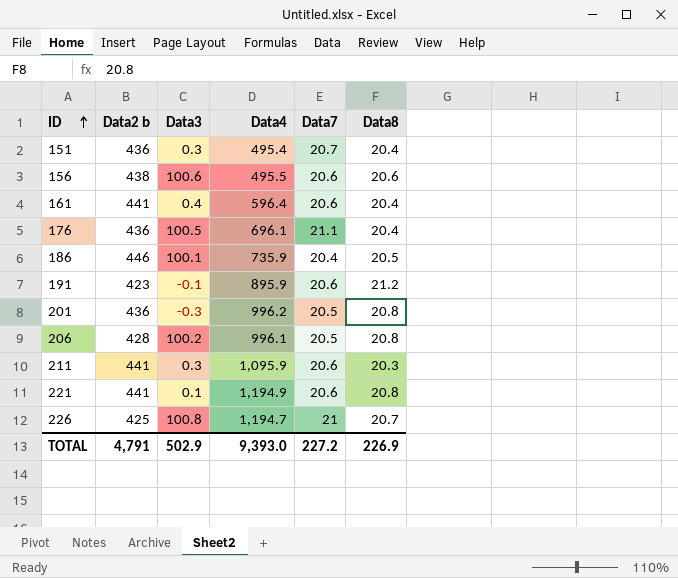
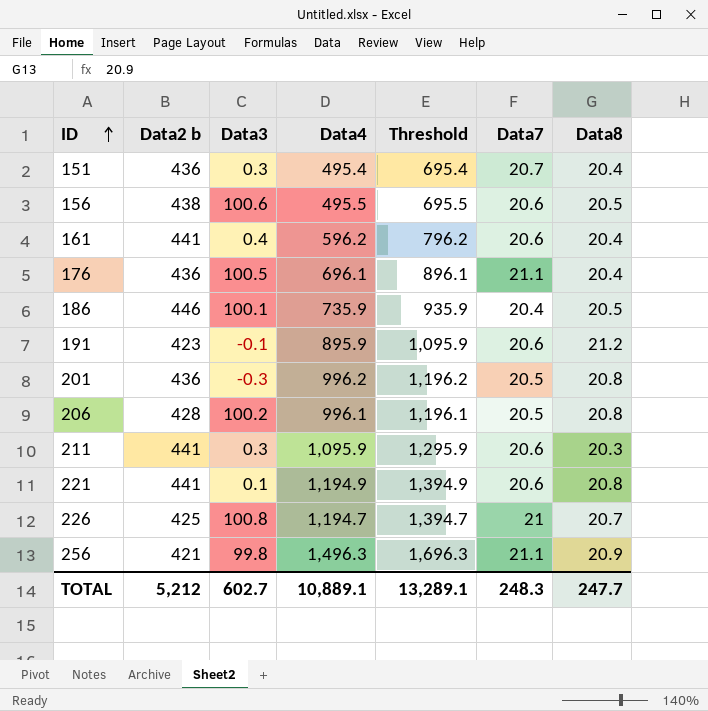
column Threshold | formula: none -> [Data4] + 200
156 | Data8: 20.6 -> 20.5
161 | Data4: 596.4 -> 596.2
row 256: none -> 421 | 99.8 | 1,496.3 | 1,696.3 | 21.1 | 20.9
TOTAL | Data2 b: 4,791 -> 5,212
TOTAL | Data3: 502.9 -> 602.7
TOTAL | Data4: 9,393.0 -> 10,889.1
TOTAL | Data7: 227.2 -> 248.3
TOTAL | Data8: 226.9 -> 247.7

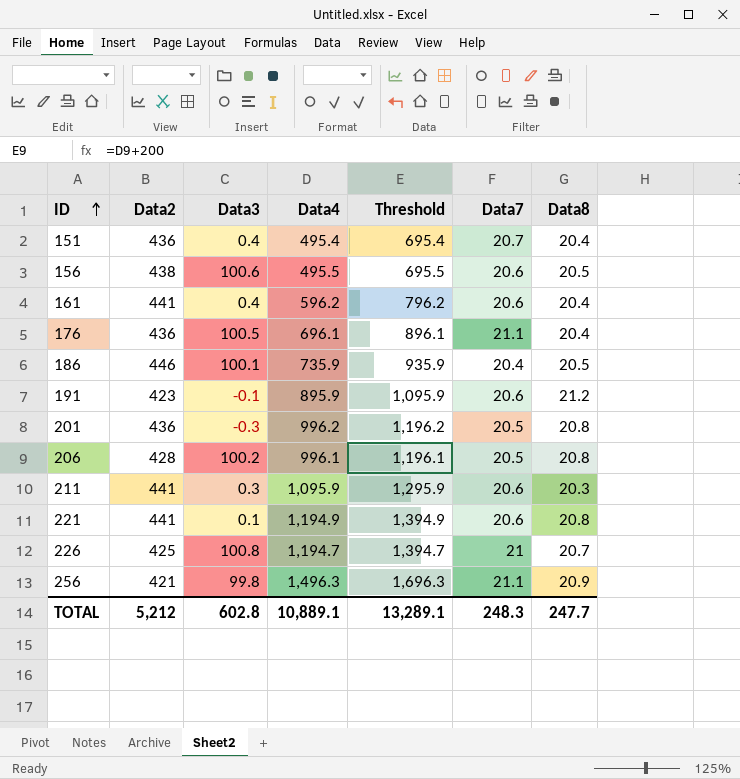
column name: Data2 b -> Data2
151 | Data3: 0.3 -> 0.4
TOTAL | Data3: 602.7 -> 602.8

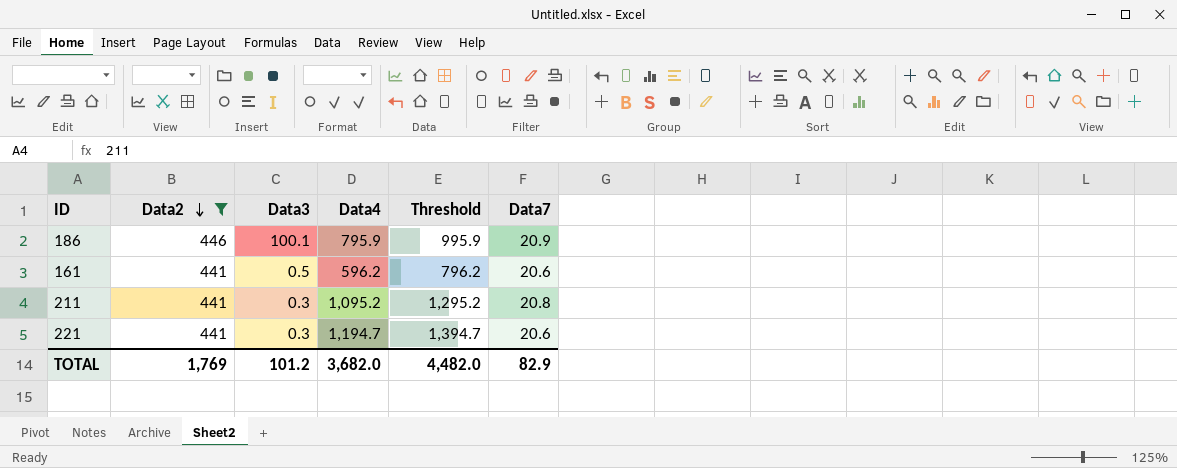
filter: none -> Data2 >= 441
row order: ID ascending -> Data2 descending
column Data8 | position: 7 -> none
186 | Data4: 735.9 -> 795.9
186 | Threshold: 935.9 -> 995.9
186 | Data7: 20.4 -> 20.9
161 | Data3: 0.4 -> 0.5
211 | Data4: 1,095.9 -> 1,095.2
211 | Threshold: 1,295.9 -> 1,295.2
211 | Data7: 20.6 -> 20.8
221 | Data3: 0.1 -> 0.3
221 | Data4: 1,194.9 -> 1,194.7
221 | Threshold: 1,394.9 -> 1,394.7
TOTAL | Data2: 5,212 -> 1,769
TOTAL | Data3: 602.8 -> 101.2
TOTAL | Data4: 10,889.1 -> 3,682.0
TOTAL | Threshold: 13,289.1 -> 4,482.0
TOTAL | Data7: 248.3 -> 82.9

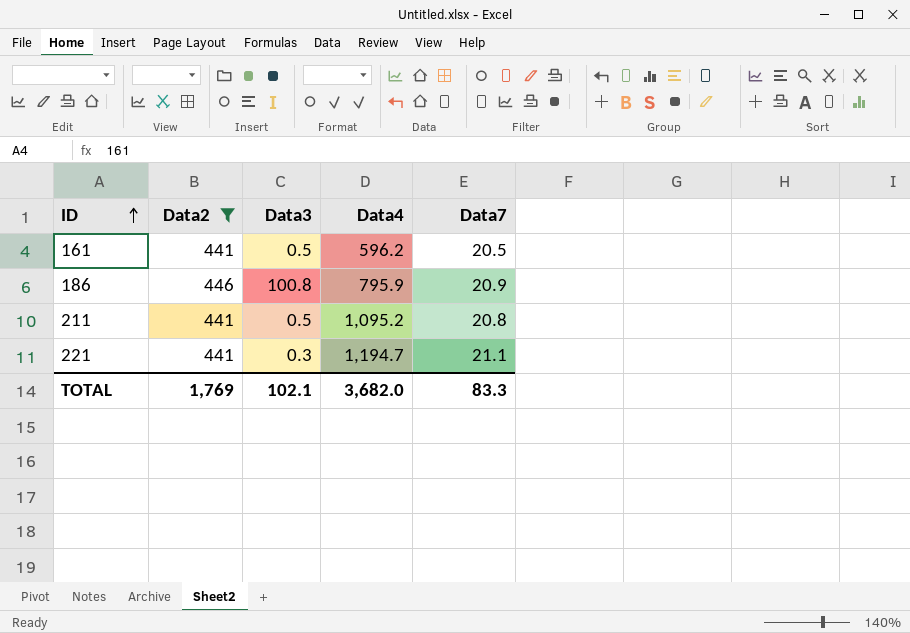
row order: Data2 descending -> ID ascending
column Threshold | formula: [Data4] + 200 -> none
161 | Data7: 20.6 -> 20.5
186 | Data3: 100.1 -> 100.8
211 | Data3: 0.3 -> 0.5
221 | Data7: 20.6 -> 21.1
TOTAL | Data3: 101.2 -> 102.1
TOTAL | Data7: 82.9 -> 83.3

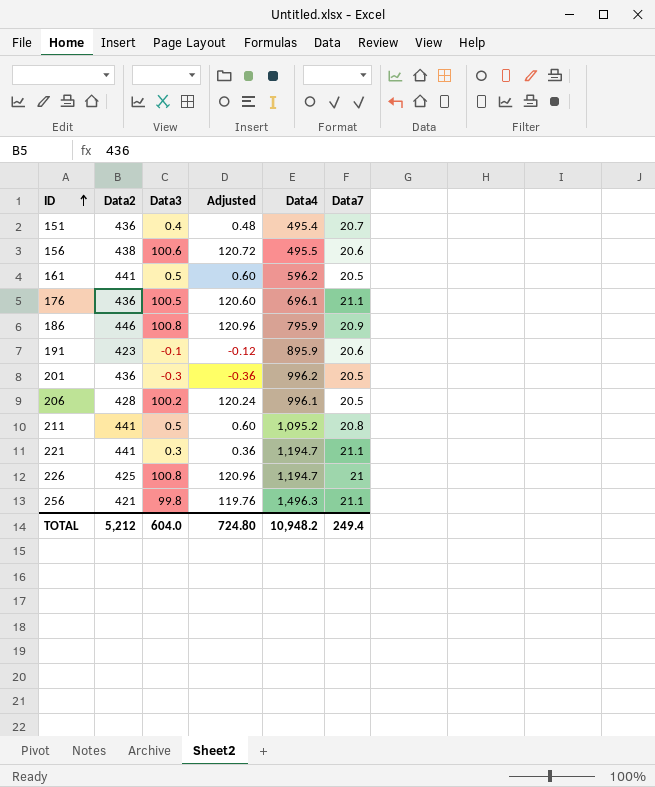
filter: Data2 >= 441 -> none
column Adjusted | formula: none -> [Data3] * 1.2
TOTAL | Data2: 1,769 -> 5,212
TOTAL | Data3: 102.1 -> 604.0
TOTAL | Data4: 3,682.0 -> 10,948.2
TOTAL | Data7: 83.3 -> 249.4

